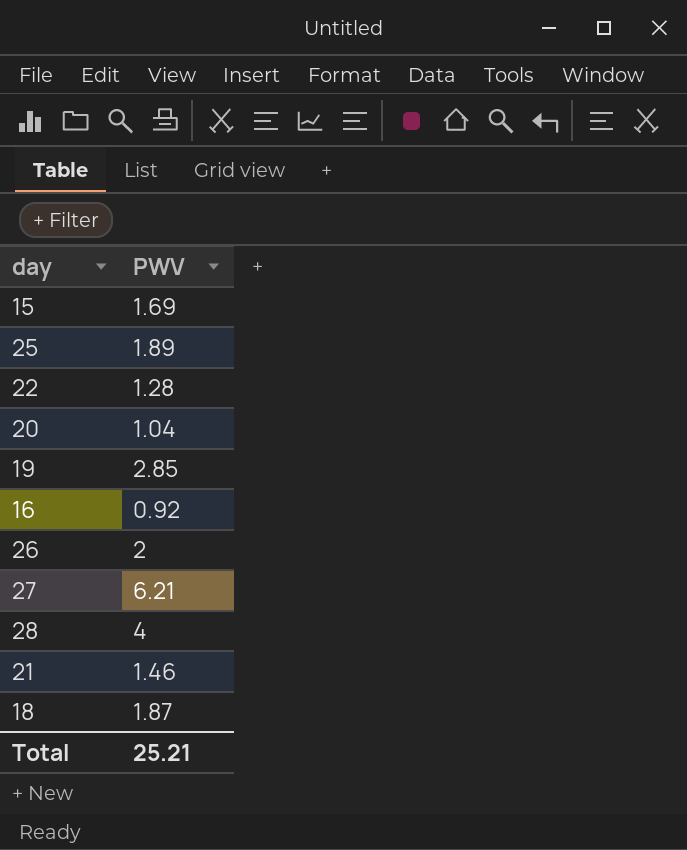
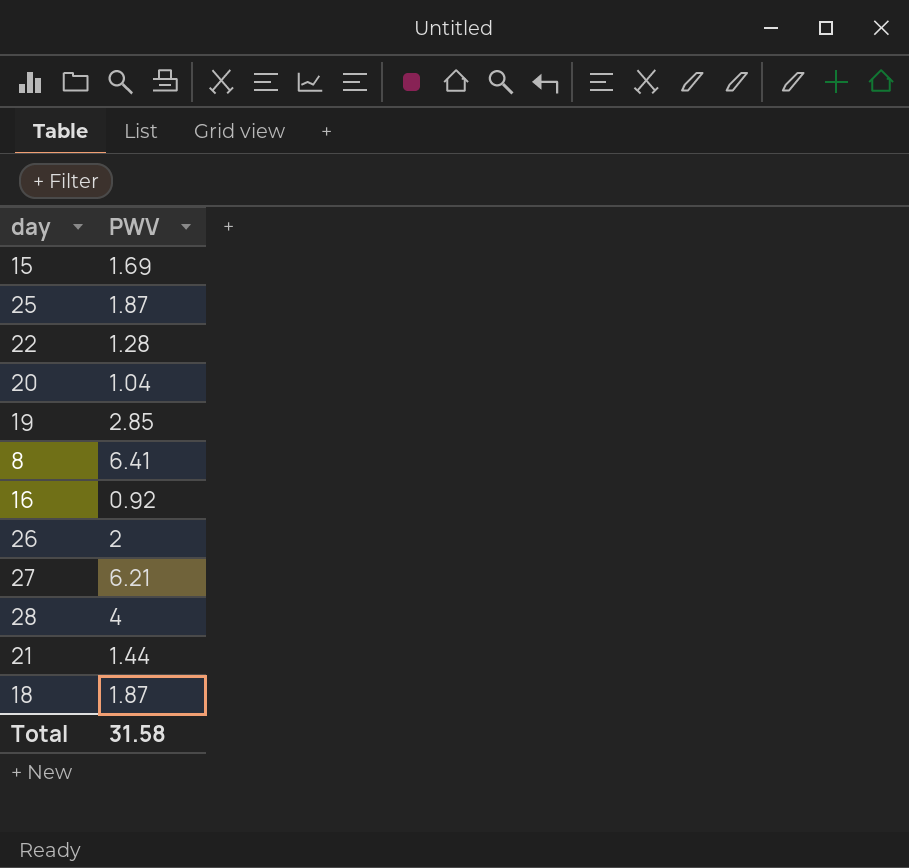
25 | PWV: 1.89 -> 1.87
row 8: none -> 6.41
21 | PWV: 1.46 -> 1.44
Total | PWV: 25.21 -> 31.58

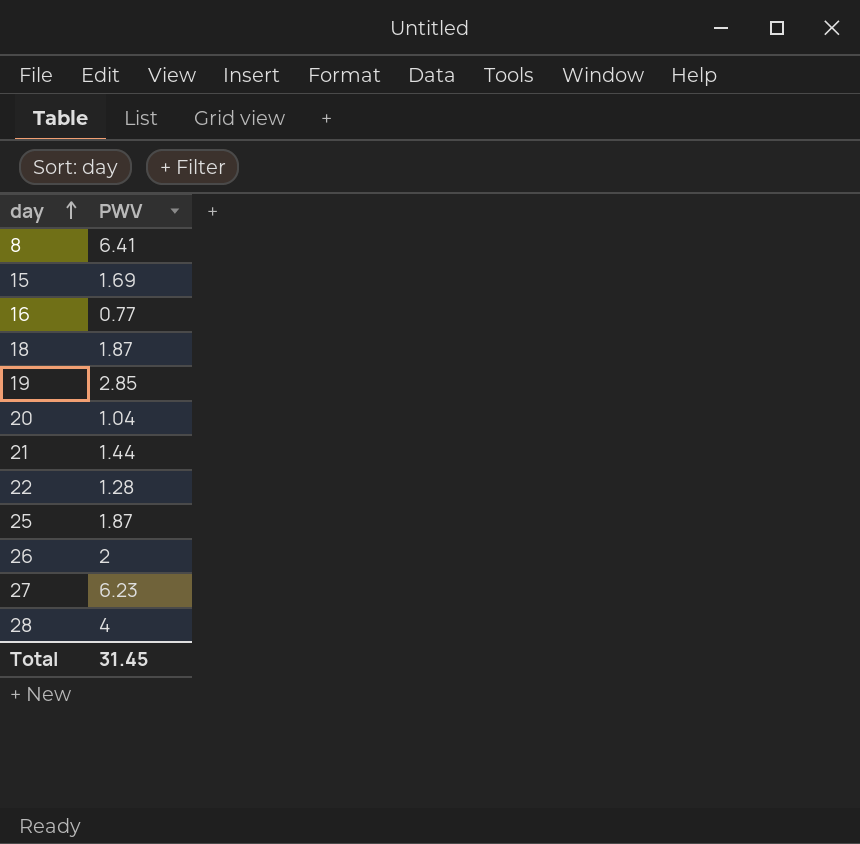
row order: none -> day ascending
16 | PWV: 0.92 -> 0.77
27 | PWV: 6.21 -> 6.23
Total | PWV: 31.58 -> 31.45

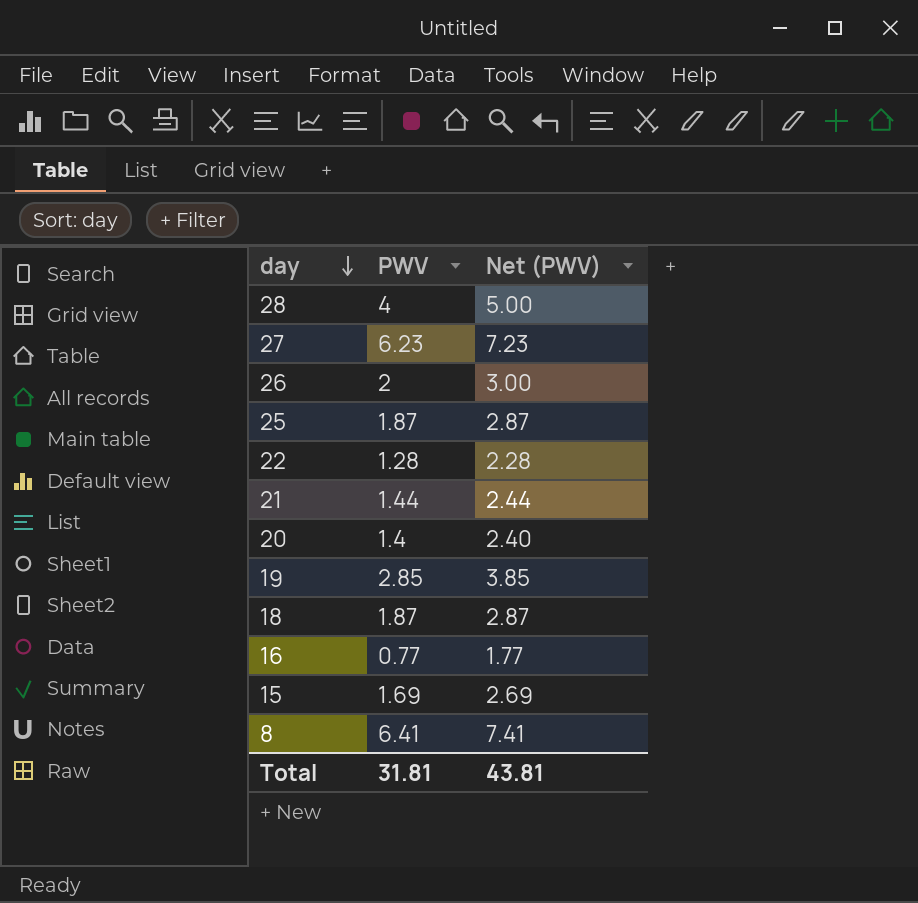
row order: day ascending -> day descending
column Net (PWV) | formula: none -> [PWV] + 1
20 | PWV: 1.04 -> 1.4
Total | PWV: 31.45 -> 31.81

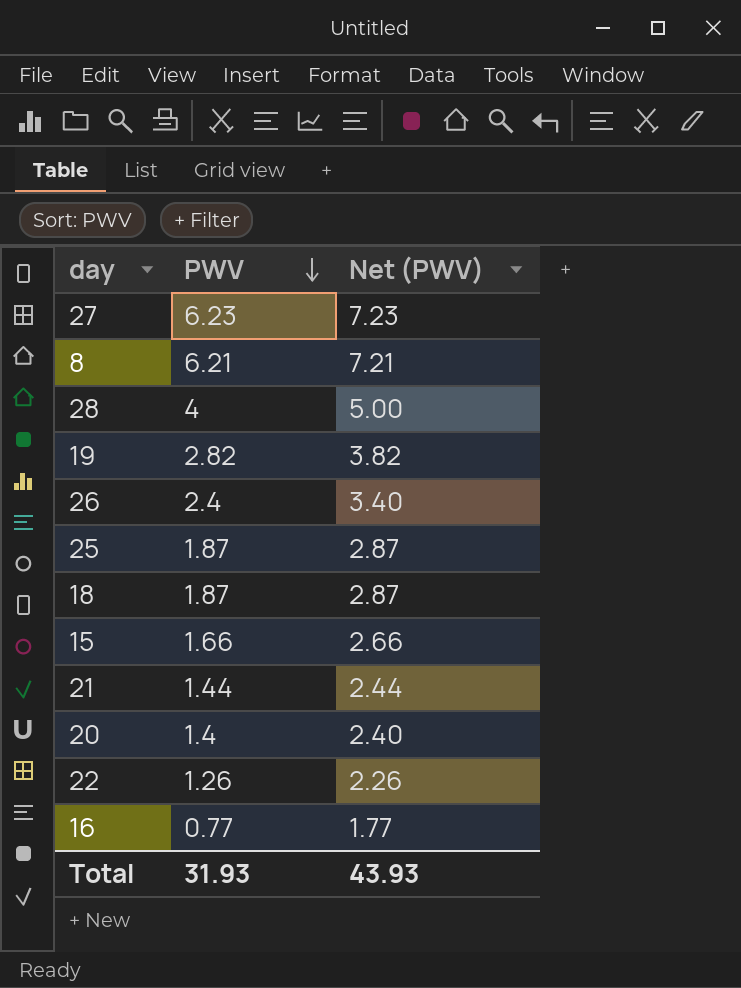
row order: day descending -> PWV descending
8 | PWV: 6.41 -> 6.21
8 | Net (PWV): 7.41 -> 7.21
19 | PWV: 2.85 -> 2.82
19 | Net (PWV): 3.85 -> 3.82
26 | PWV: 2 -> 2.4
26 | Net (PWV): 3.00 -> 3.40
15 | PWV: 1.69 -> 1.66
15 | Net (PWV): 2.69 -> 2.66
22 | PWV: 1.28 -> 1.26
22 | Net (PWV): 2.28 -> 2.26
Total | PWV: 31.81 -> 31.93
Total | Net (PWV): 43.81 -> 43.93

